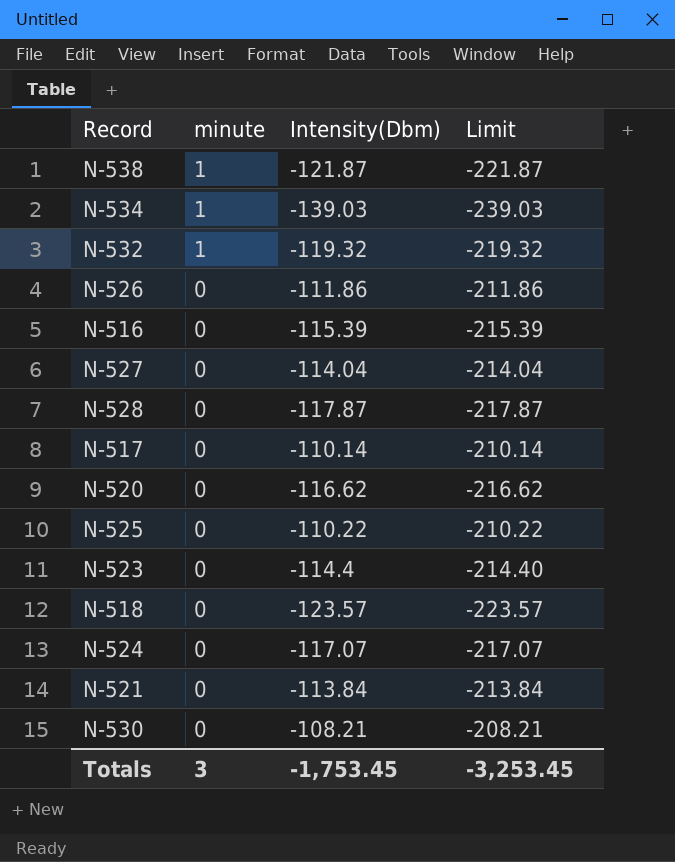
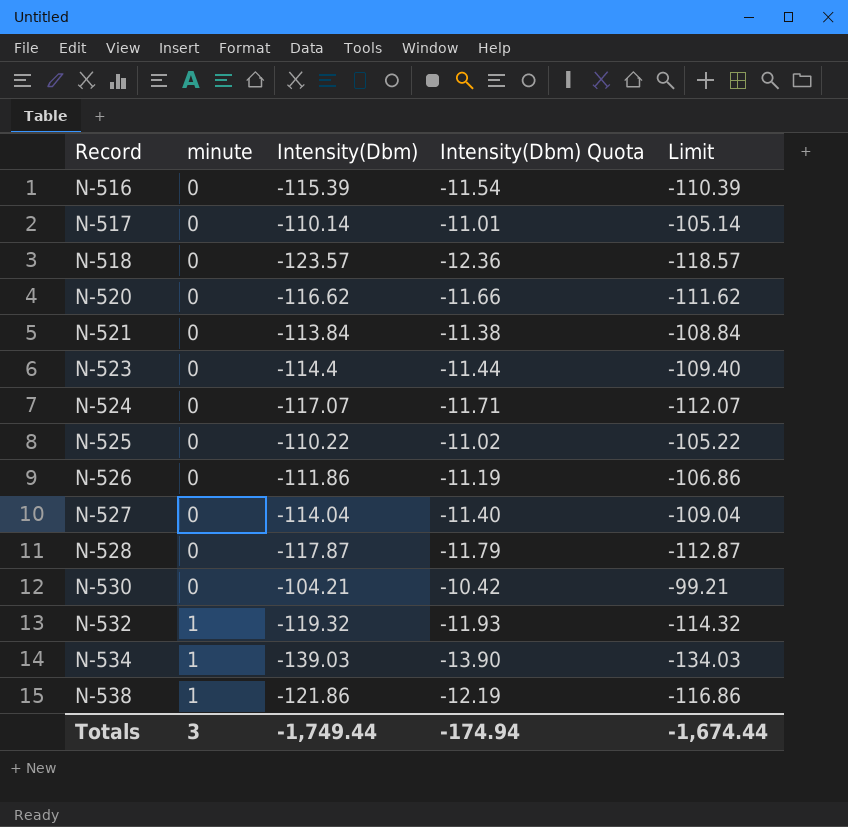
row order: minute descending -> Record ascending
column Intensity(Dbm) Quota | formula: none -> [Intensity(Dbm)] * 0.1
column Limit | formula: [Intensity(Dbm)] - 100 -> [Intensity(Dbm)] + 5
N-530 | Intensity(Dbm): -108.21 -> -104.21
N-538 | Intensity(Dbm): -121.87 -> -121.86
Totals | Intensity(Dbm): -1,753.45 -> -1,749.44
Totals | Limit: -3,253.45 -> -1,674.44

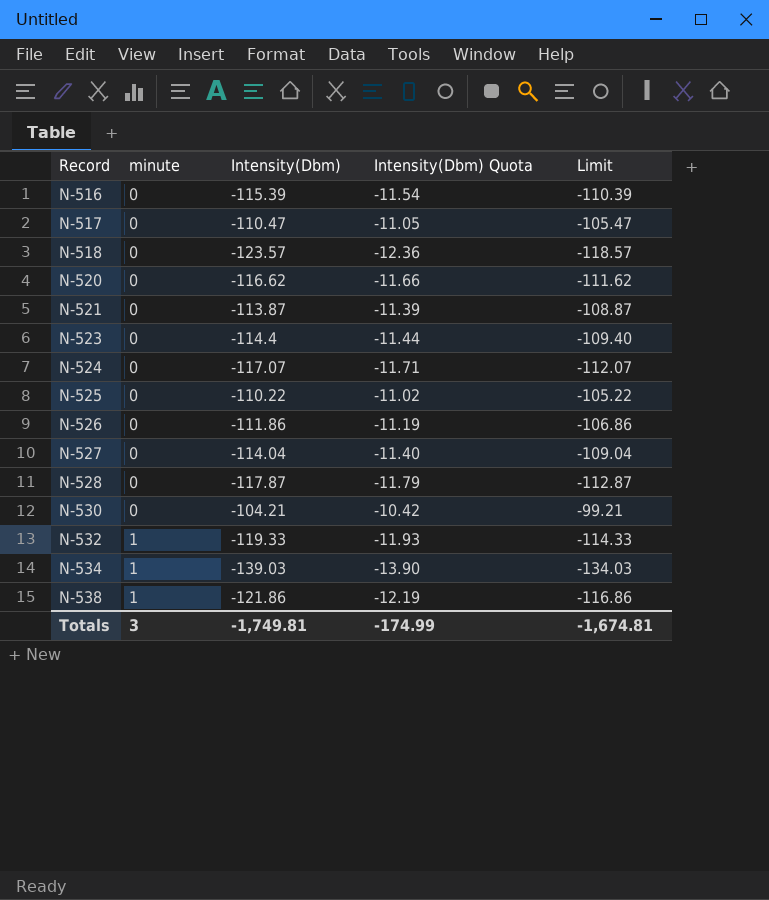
N-517 | Intensity(Dbm): -110.14 -> -110.47
N-517 | Intensity(Dbm) Quota: -11.01 -> -11.05
N-517 | Limit: -105.14 -> -105.47
N-521 | Intensity(Dbm): -113.84 -> -113.87
N-521 | Intensity(Dbm) Quota: -11.38 -> -11.39
N-521 | Limit: -108.84 -> -108.87
N-532 | Intensity(Dbm): -119.32 -> -119.33
N-532 | Limit: -114.32 -> -114.33
Totals | Intensity(Dbm): -1,749.44 -> -1,749.81
Totals | Intensity(Dbm) Quota: -174.94 -> -174.99
Totals | Limit: -1,674.44 -> -1,674.81

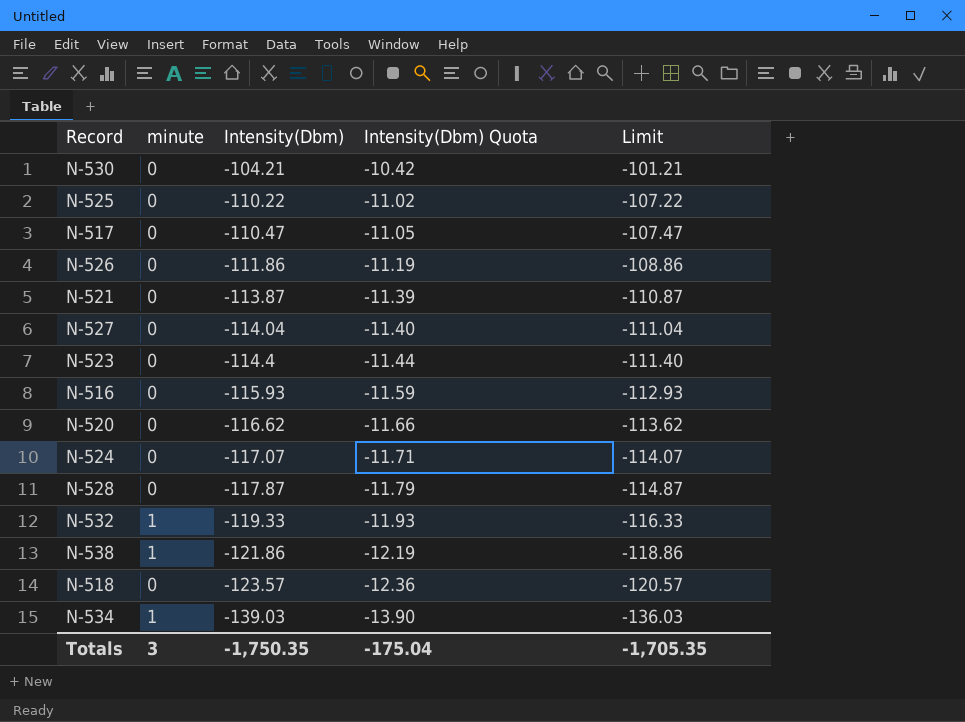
row order: Record ascending -> Intensity(Dbm) descending
column Limit | formula: [Intensity(Dbm)] + 5 -> [Intensity(Dbm)] + 3
N-516 | Intensity(Dbm): -115.39 -> -115.93
N-516 | Intensity(Dbm) Quota: -11.54 -> -11.59
Totals | Intensity(Dbm): -1,749.81 -> -1,750.35
Totals | Intensity(Dbm) Quota: -174.99 -> -175.04
Totals | Limit: -1,674.81 -> -1,705.35

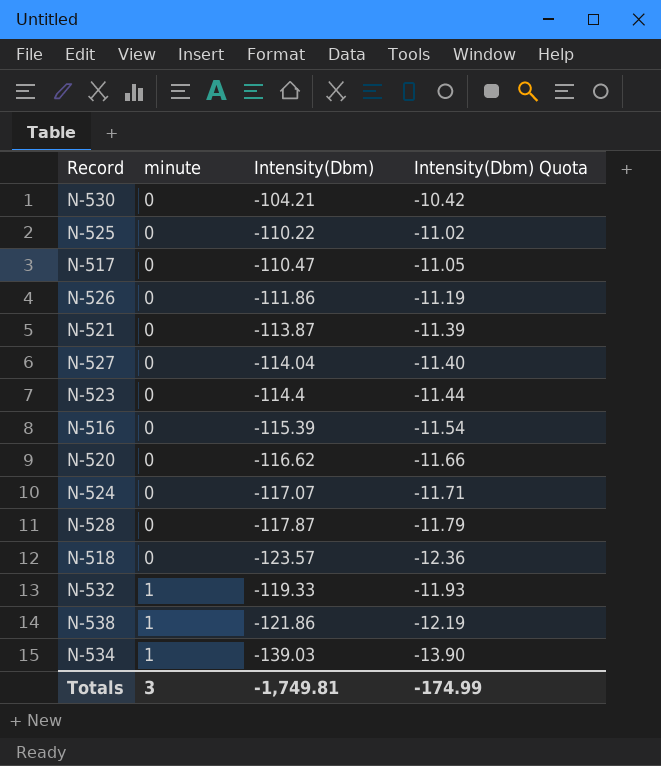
row order: Intensity(Dbm) descending -> minute ascending
column Limit | formula: [Intensity(Dbm)] + 3 -> none
N-516 | Intensity(Dbm): -115.93 -> -115.39
N-516 | Intensity(Dbm) Quota: -11.59 -> -11.54
Totals | Intensity(Dbm): -1,750.35 -> -1,749.81
Totals | Intensity(Dbm) Quota: -175.04 -> -174.99

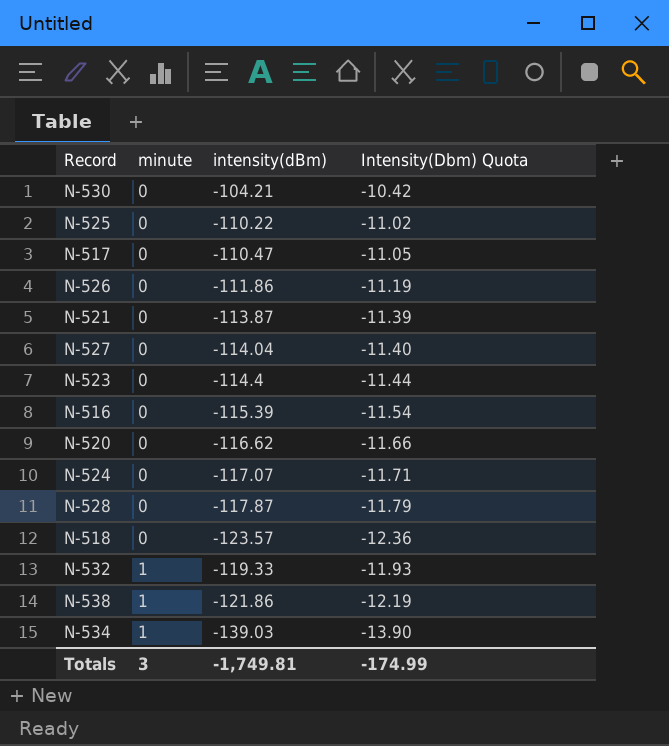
column name: Intensity(Dbm) -> intensity(dBm)

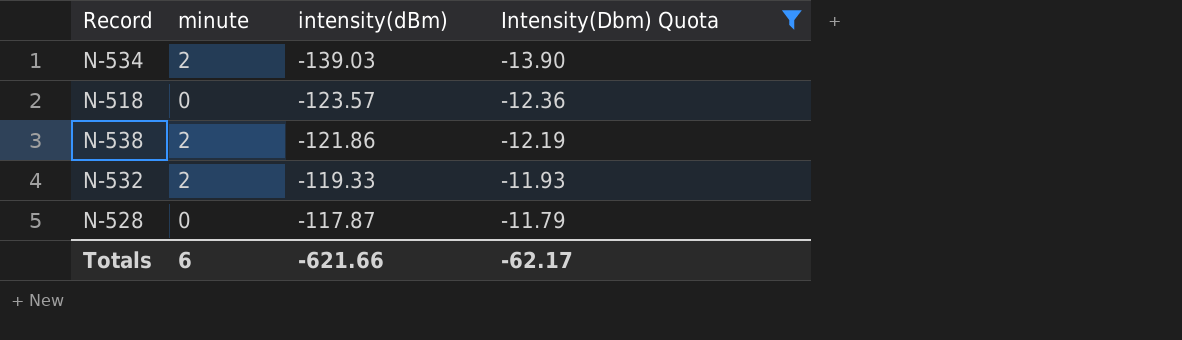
filter: none -> Intensity(Dbm) Quota <= -11.79
row order: minute ascending -> intensity(dBm) ascending
N-534 | minute: 1 -> 2
N-538 | minute: 1 -> 2
N-532 | minute: 1 -> 2
Totals | minute: 3 -> 6
Totals | intensity(dBm): -1,749.81 -> -621.66
Totals | Intensity(Dbm) Quota: -174.99 -> -62.17

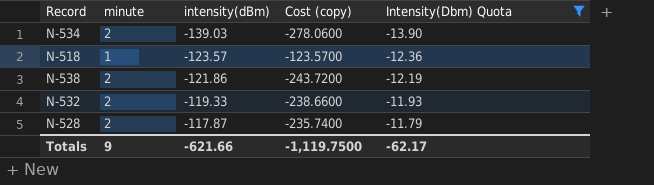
column Cost (copy) | formula: none -> [minute] * [intensity(dBm)]
N-518 | minute: 0 -> 1
N-528 | minute: 0 -> 2
Totals | minute: 6 -> 9

